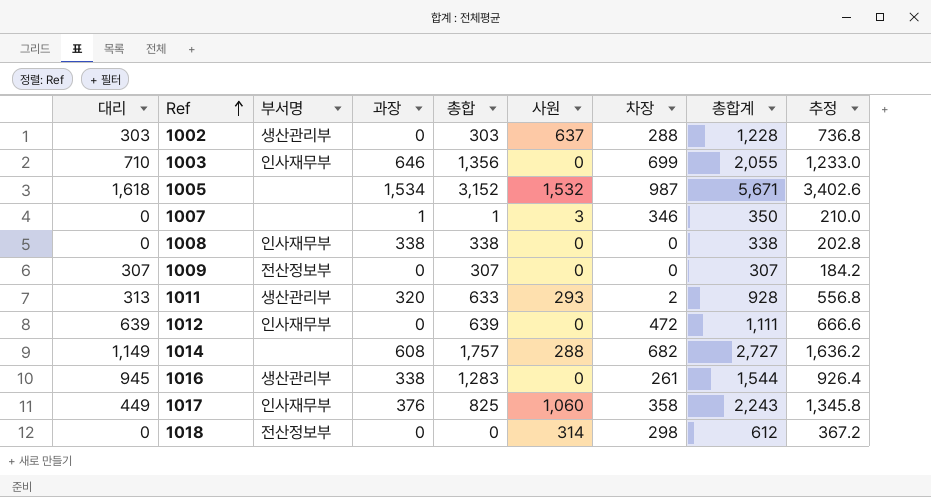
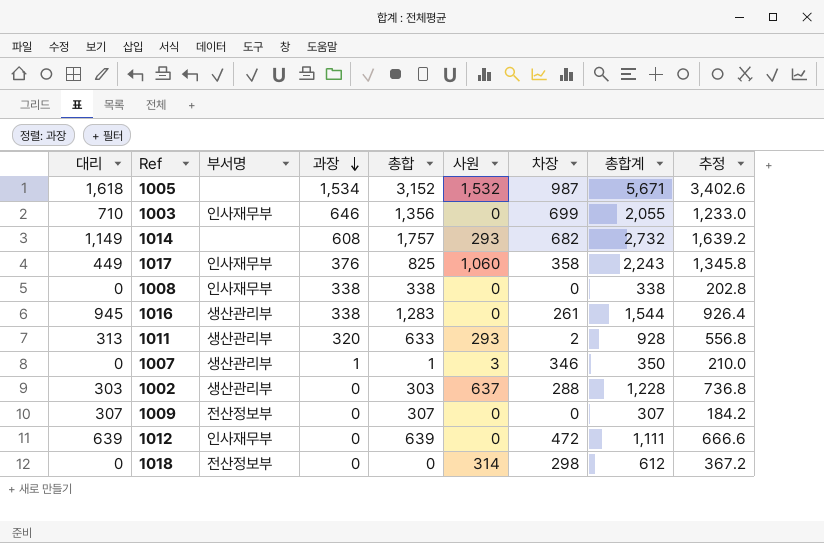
row order: Ref ascending -> 과장 descending
1014 | 사원: 288 -> 293
1014 | 총합계: 2,727 -> 2,732
1014 | 추정: 1,636.2 -> 1,639.2
1007 | 부서명: none -> 생산관리부

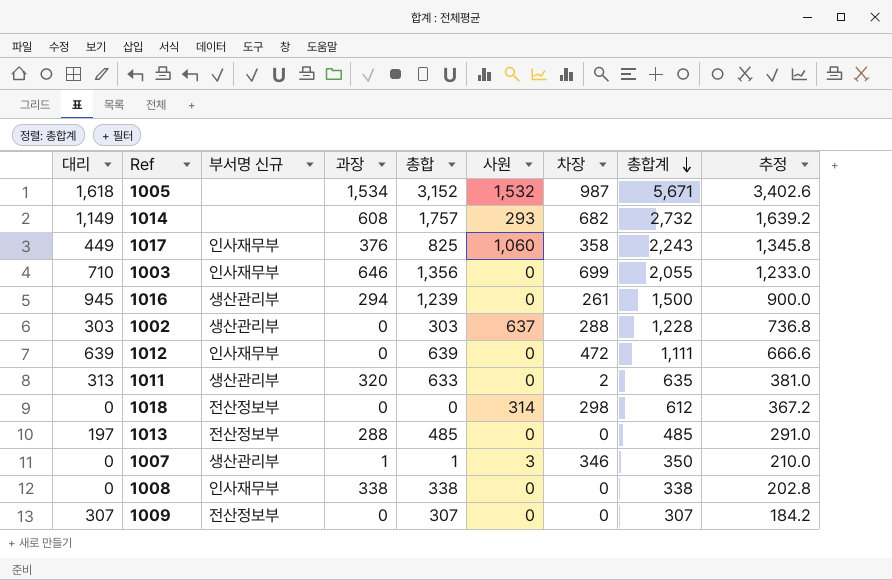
row order: 과장 descending -> 총합계 descending
column name: 부서명 -> 부서명 신규
1016 | 과장: 338 -> 294
1016 | 총합: 1,283 -> 1,239
1016 | 총합계: 1,544 -> 1,500
1016 | 추정: 926.4 -> 900.0
1011 | 사원: 293 -> 0
1011 | 총합계: 928 -> 635
1011 | 추정: 556.8 -> 381.0
row 1013: none -> 197 | 전산정보부 | 288 | 485 | 0 | 0 | 485 | 291.0

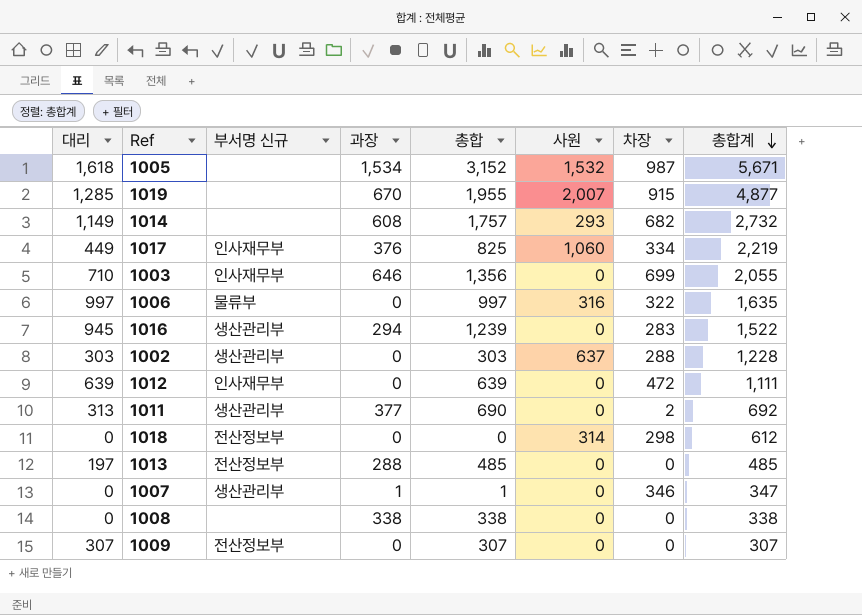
column 추정 | formula: [총합계] * 0.6 -> none
row 1019: none -> 1,285 | none | 670 | 1,955 | 2,007 | 915 | 4,877
1017 | 차장: 358 -> 334
1017 | 총합계: 2,243 -> 2,219
row 1006: none -> 997 | 물류부 | 0 | 997 | 316 | 322 | 1,635
1016 | 차장: 261 -> 283
1016 | 총합계: 1,500 -> 1,522
1011 | 과장: 320 -> 377
1011 | 총합: 633 -> 690
1011 | 총합계: 635 -> 692
1007 | 사원: 3 -> 0
1007 | 총합계: 350 -> 347
1008 | 부서명 신규: 인사재무부 -> none

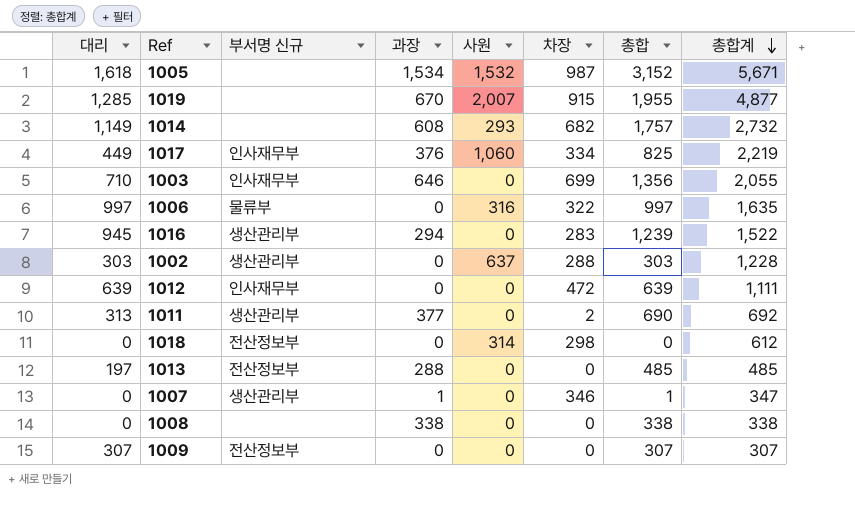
column 총합 | position: 5 -> 7

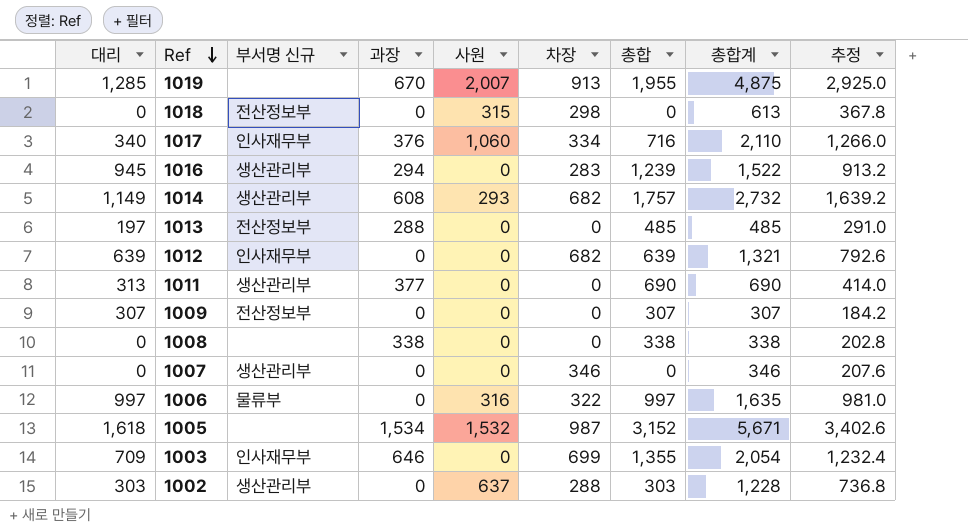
row order: 총합계 descending -> Ref descending
column 추정 | formula: none -> [총합계] * 0.6
1019 | 차장: 915 -> 913
1019 | 총합계: 4,877 -> 4,875
1018 | 사원: 314 -> 315
1018 | 총합계: 612 -> 613
1017 | 대리: 449 -> 340
1017 | 총합: 825 -> 716
1017 | 총합계: 2,219 -> 2,110
1014 | 부서명 신규: none -> 생산관리부
1012 | 차장: 472 -> 682
1012 | 총합계: 1,111 -> 1,321
1011 | 차장: 2 -> 0
1011 | 총합계: 692 -> 690
1007 | 과장: 1 -> 0
1007 | 총합: 1 -> 0
1007 | 총합계: 347 -> 346
1003 | 대리: 710 -> 709
1003 | 총합: 1,356 -> 1,355
1003 | 총합계: 2,055 -> 2,054

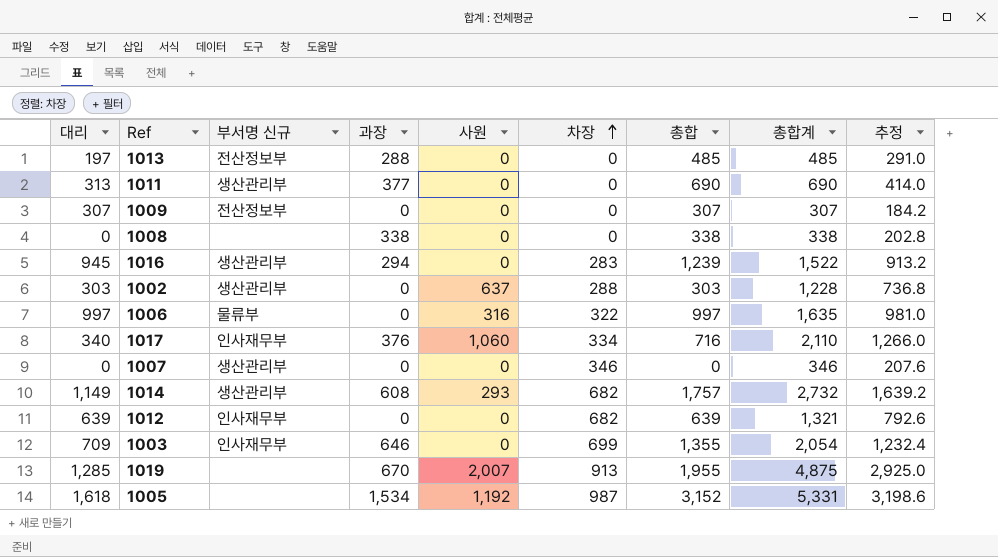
row order: Ref descending -> 차장 ascending
row 1018: 0 | 전산정보부 | 0 | 315 | 298 | 0 | 613 | 367.8 -> none
1005 | 사원: 1,532 -> 1,192
1005 | 총합계: 5,671 -> 5,331
1005 | 추정: 3,402.6 -> 3,198.6

